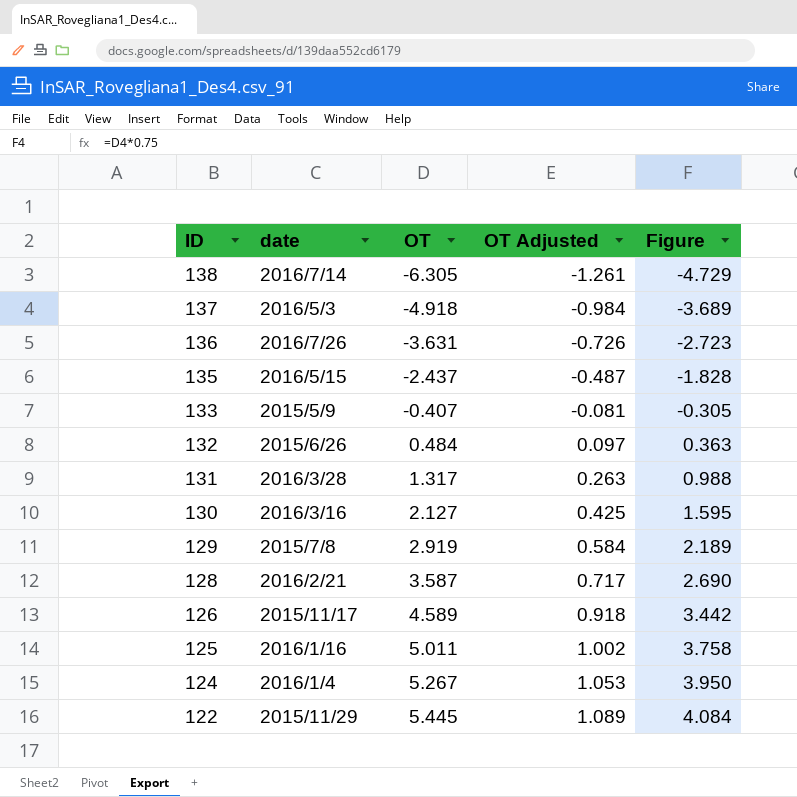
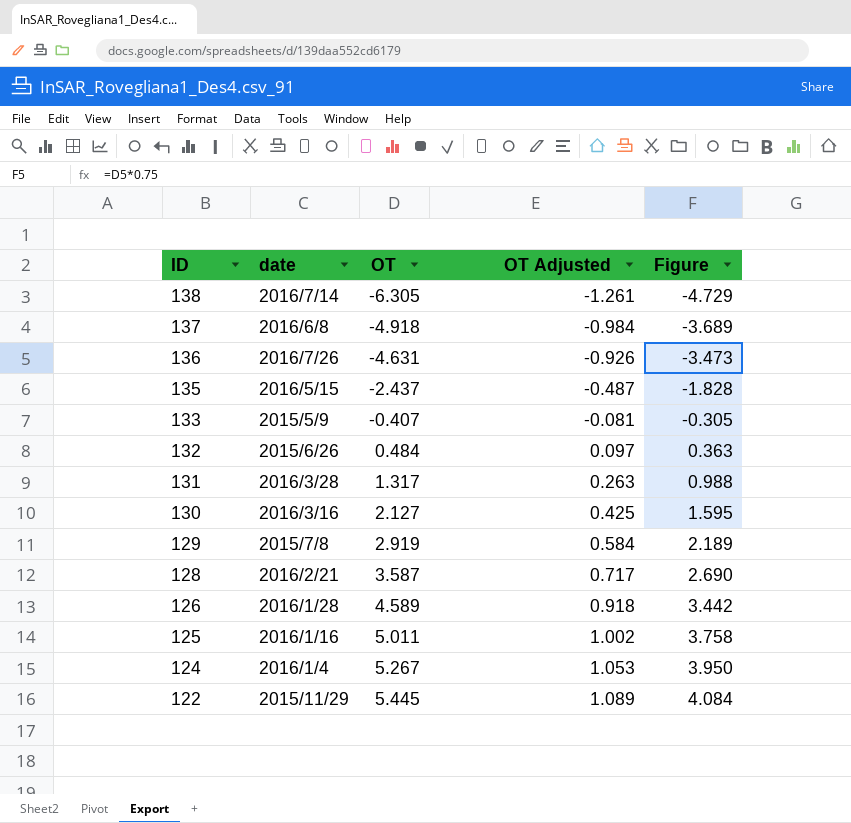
137 | date: 2016/5/3 -> 2016/6/8
136 | OT: -3.631 -> -4.631
136 | OT Adjusted: -0.726 -> -0.926
136 | Figure: -2.723 -> -3.473
126 | date: 2015/11/17 -> 2016/1/28

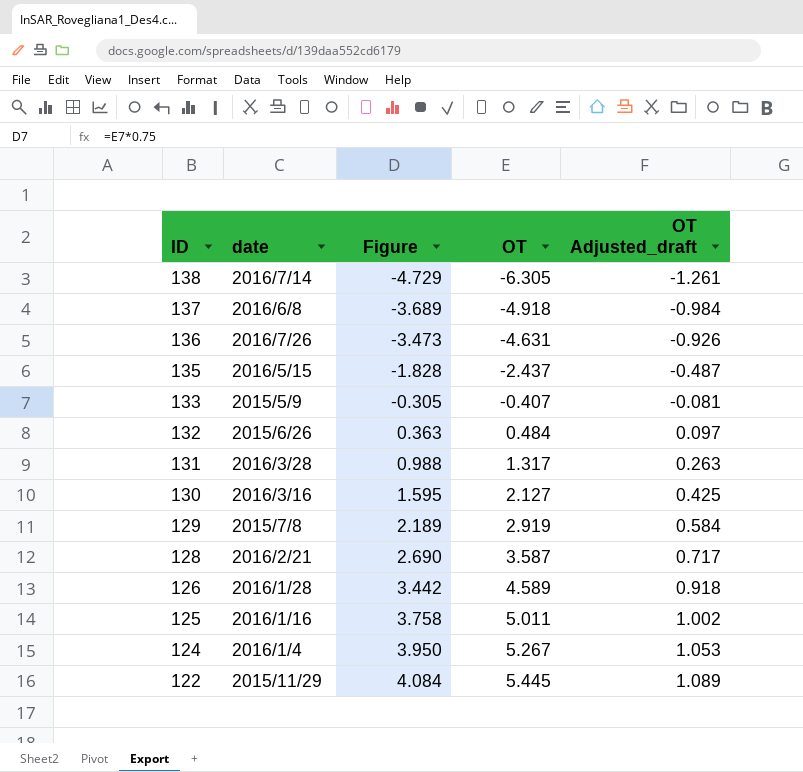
column Figure | position: 5 -> 3
column name: OT Adjusted -> OT Adjusted_draft

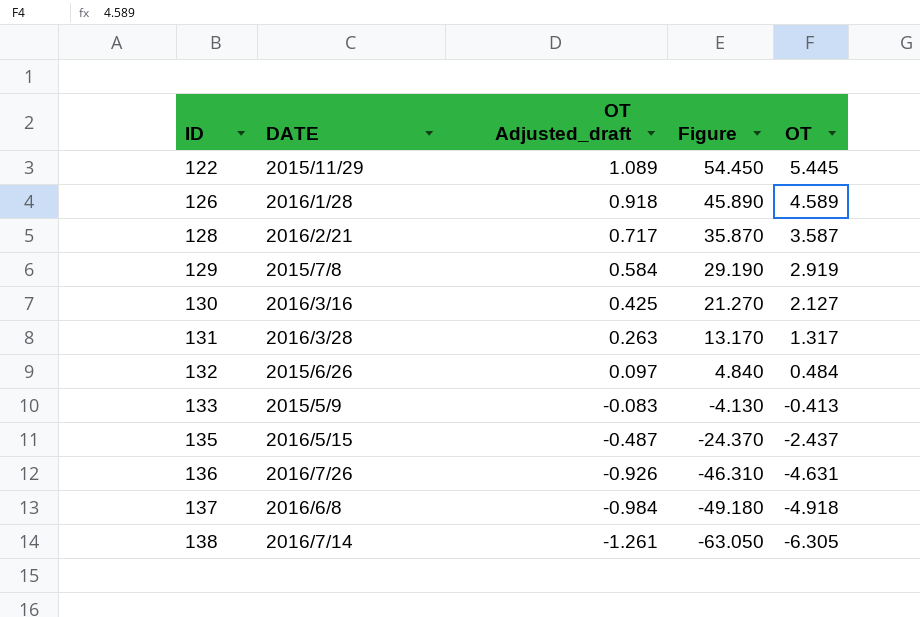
row order: ID descending -> ID ascending
column name: date -> DATE
column OT Adjusted_draft | position: 5 -> 3
column Figure | formula: [OT] * 0.75 -> [OT] * 10
row 125: 2016/1/16 | 3.758 | 5.011 | 1.002 -> none
row 124: 2016/1/4 | 3.950 | 5.267 | 1.053 -> none
133 | OT Adjusted_draft: -0.081 -> -0.083
133 | OT: -0.407 -> -0.413

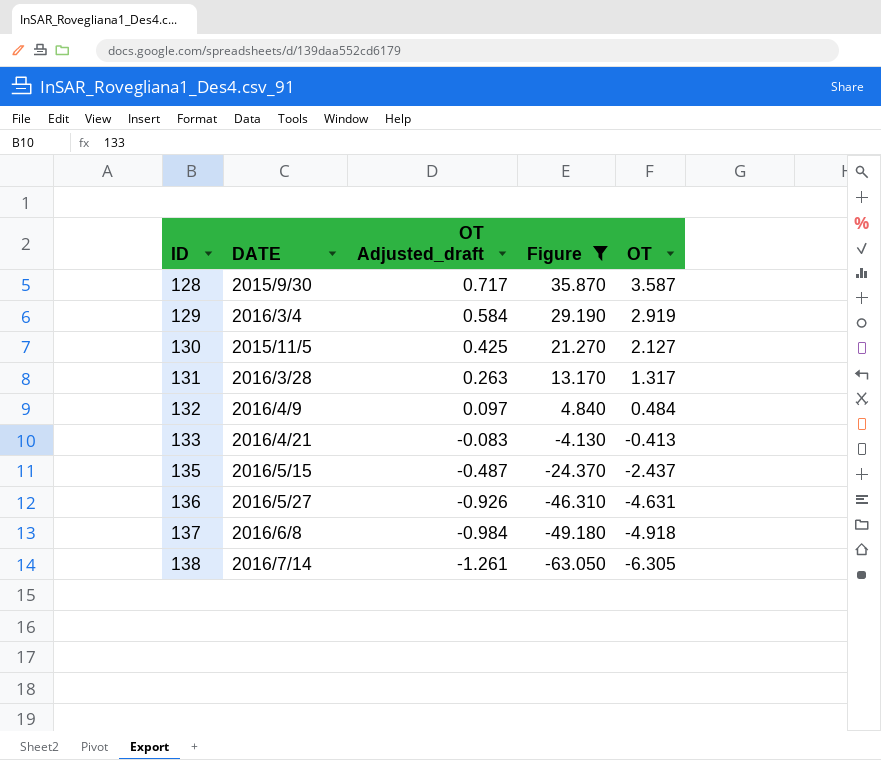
filter: none -> Figure <= 35.870
128 | DATE: 2016/2/21 -> 2015/9/30
129 | DATE: 2015/7/8 -> 2016/3/4
130 | DATE: 2016/3/16 -> 2015/11/5
132 | DATE: 2015/6/26 -> 2016/4/9
133 | DATE: 2015/5/9 -> 2016/4/21
136 | DATE: 2016/7/26 -> 2016/5/27

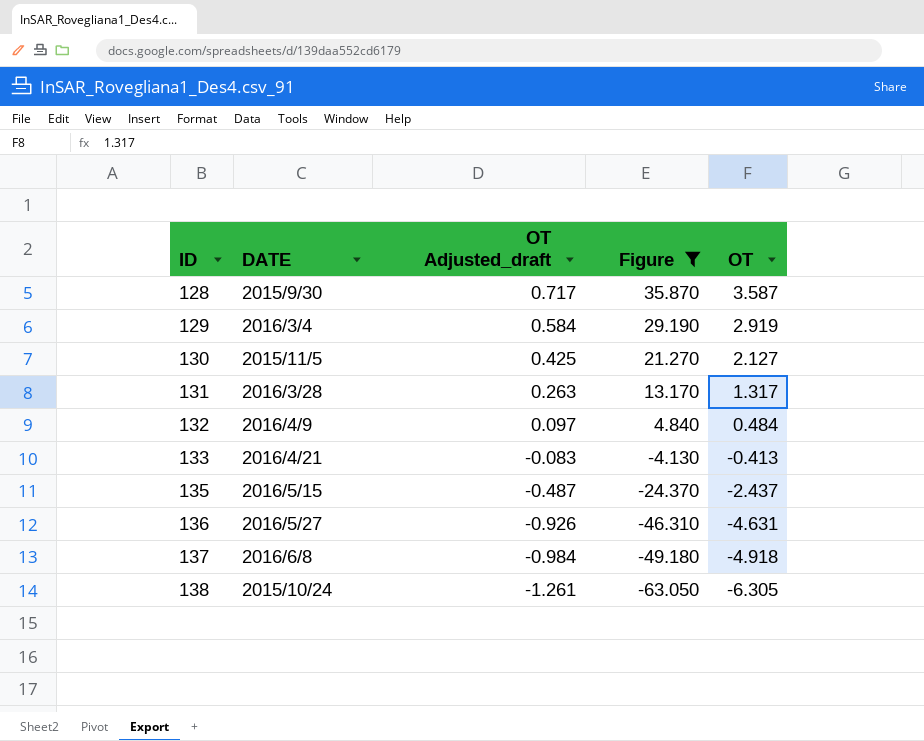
138 | DATE: 2016/7/14 -> 2015/10/24

